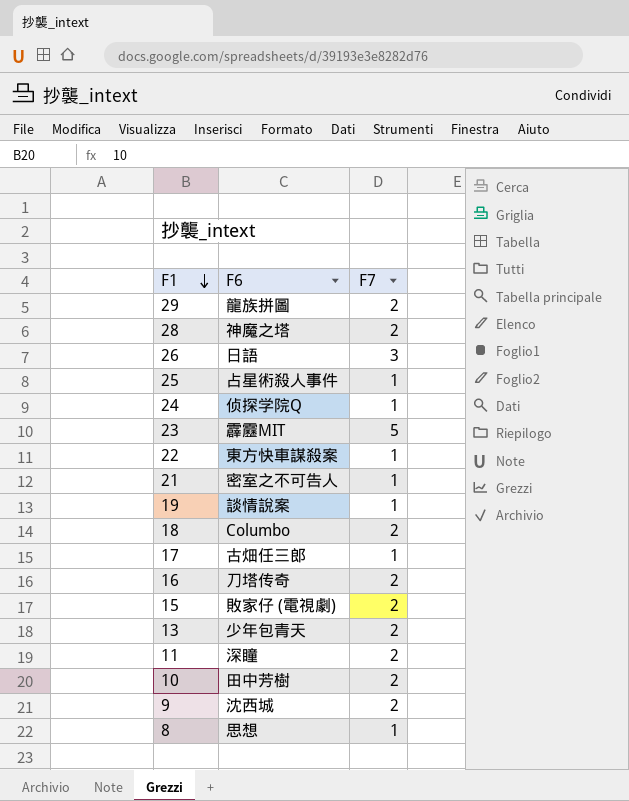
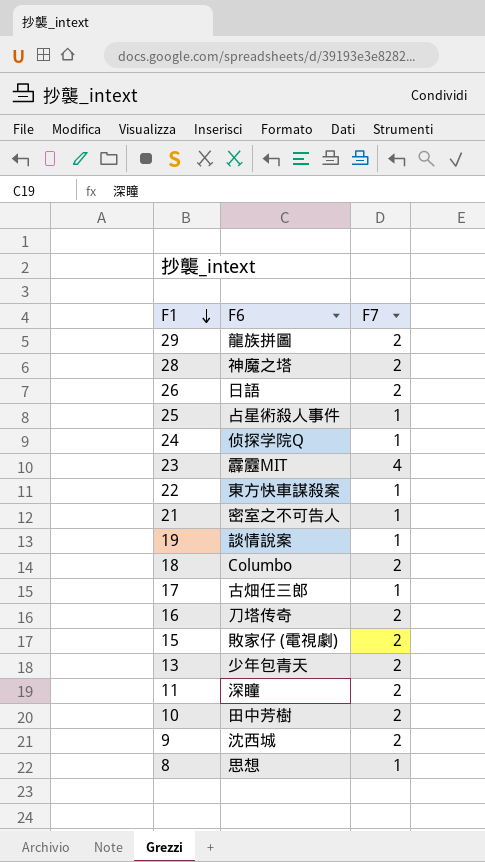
26 | F7: 3 -> 2
23 | F7: 5 -> 4

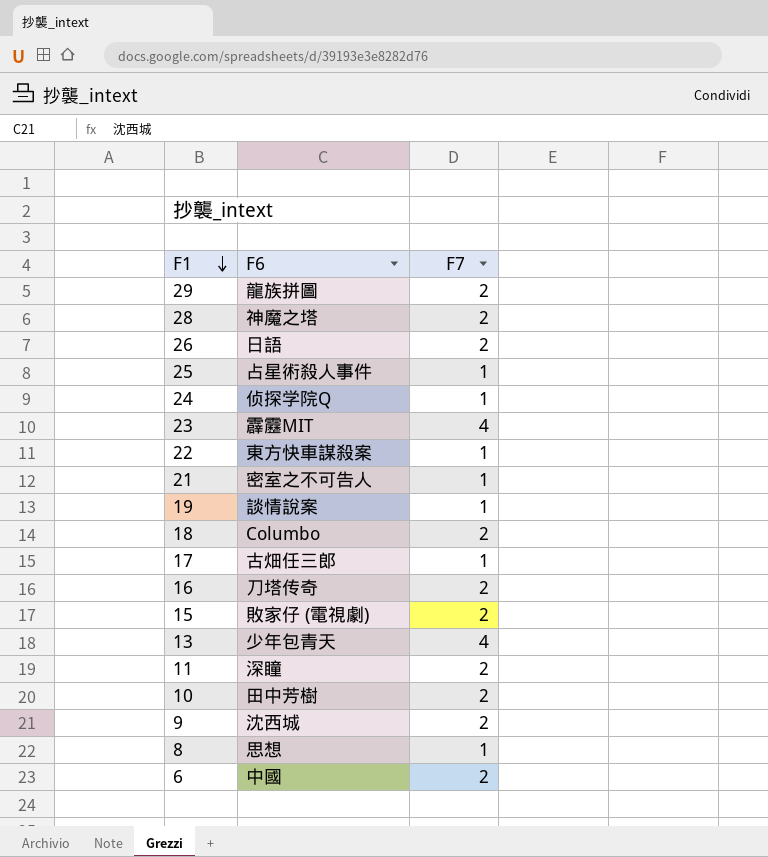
13 | F7: 2 -> 4
row 6: none -> 中國 | 2

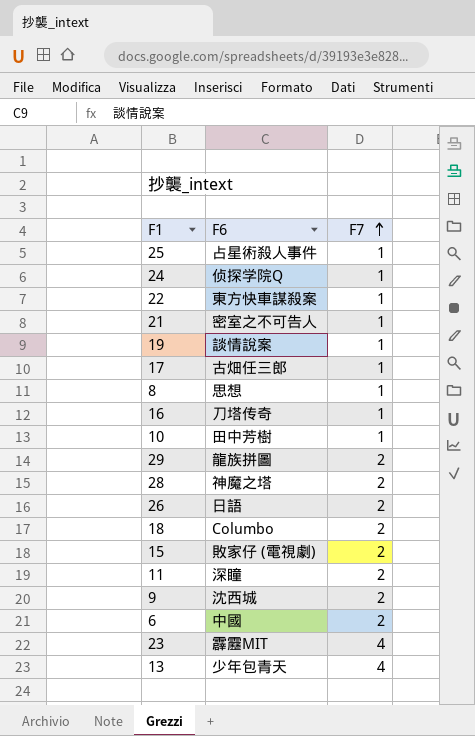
row order: F1 descending -> F7 ascending
16 | F7: 2 -> 1
10 | F7: 2 -> 1

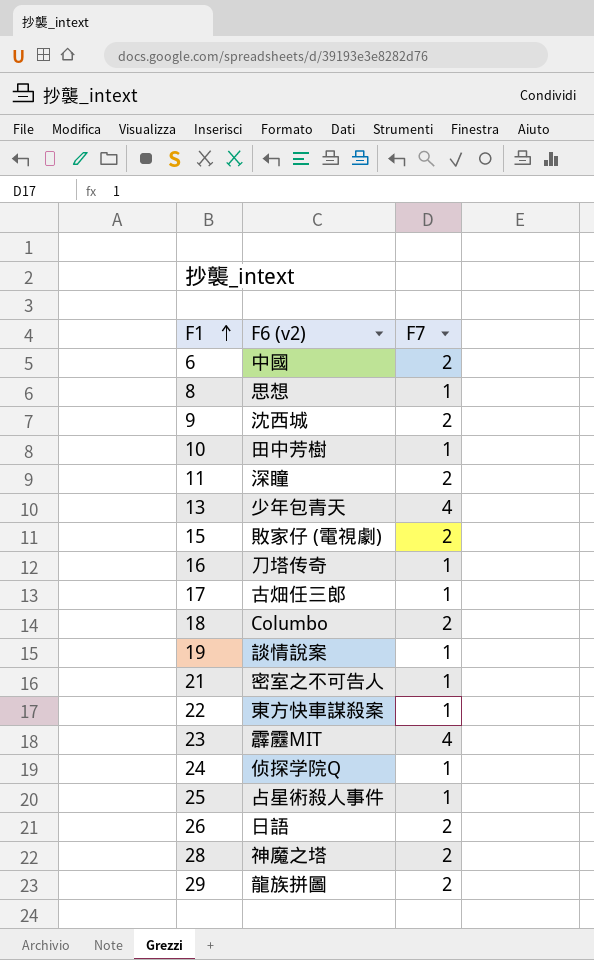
row order: F7 ascending -> F1 ascending
column name: F6 -> F6 (v2)

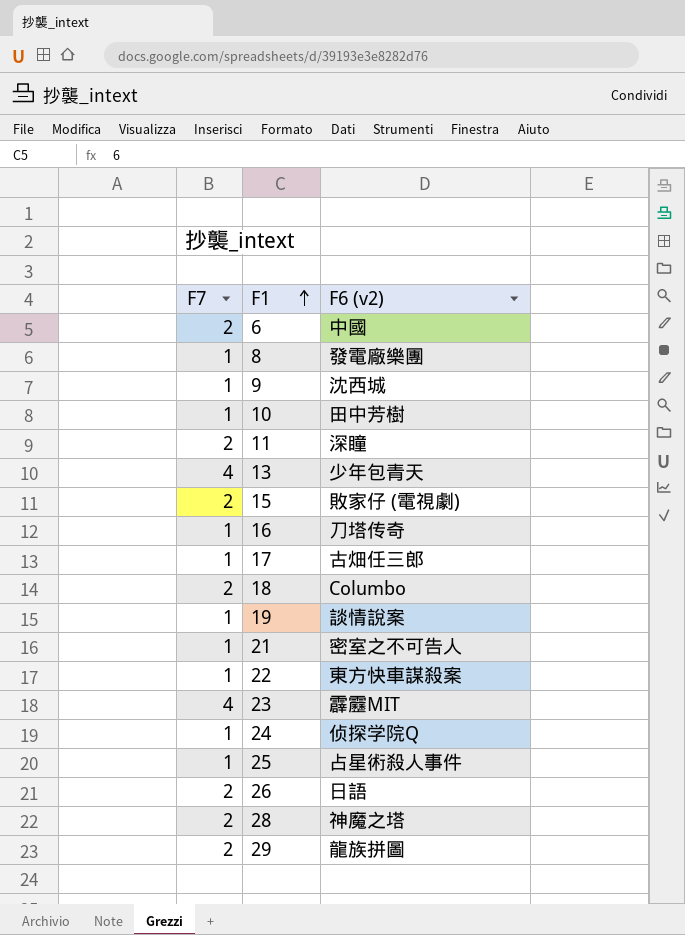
column F7 | position: 3 -> 1
8 | F6 (v2): 思想 -> 發電廠樂團
9 | F7: 2 -> 1

